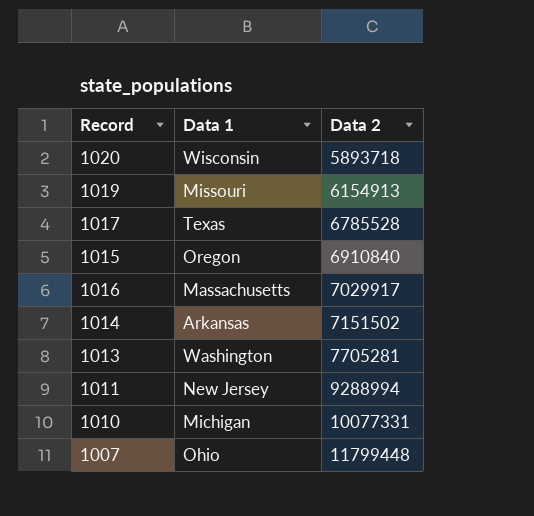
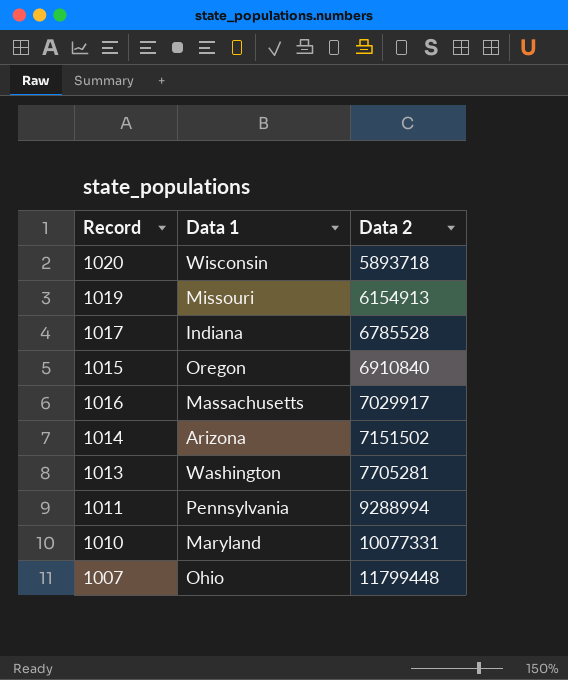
1017 | Data 1: Texas -> Indiana
1014 | Data 1: Arkansas -> Arizona
1011 | Data 1: New Jersey -> Pennsylvania
1010 | Data 1: Michigan -> Maryland

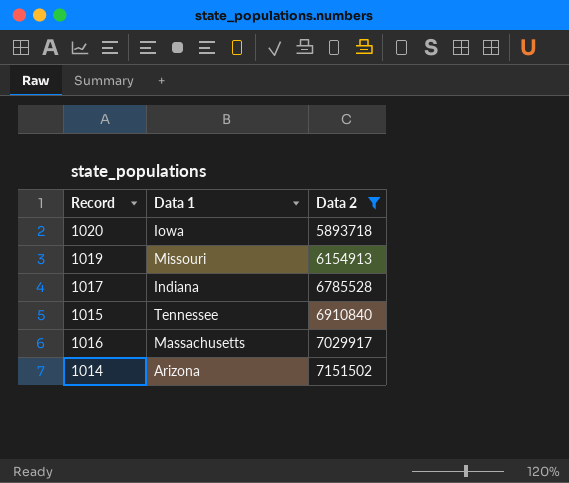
filter: none -> Data 2 <= 7151502
1020 | Data 1: Wisconsin -> Iowa
1015 | Data 1: Oregon -> Tennessee

